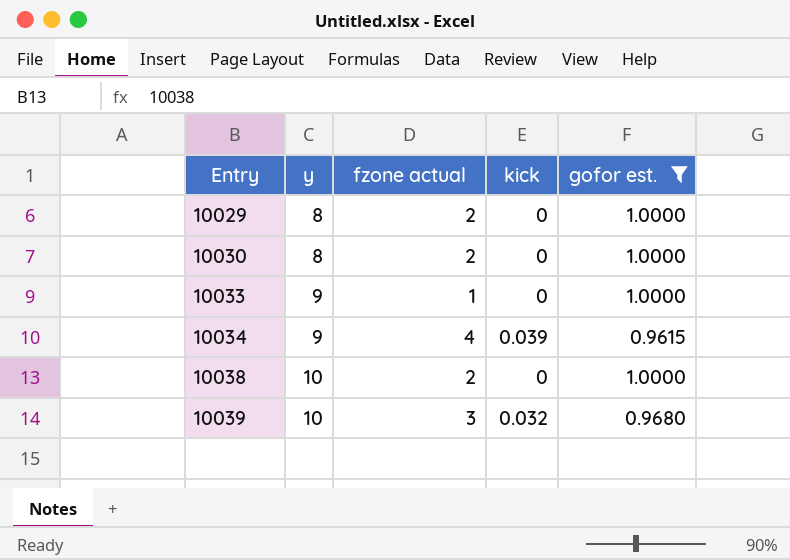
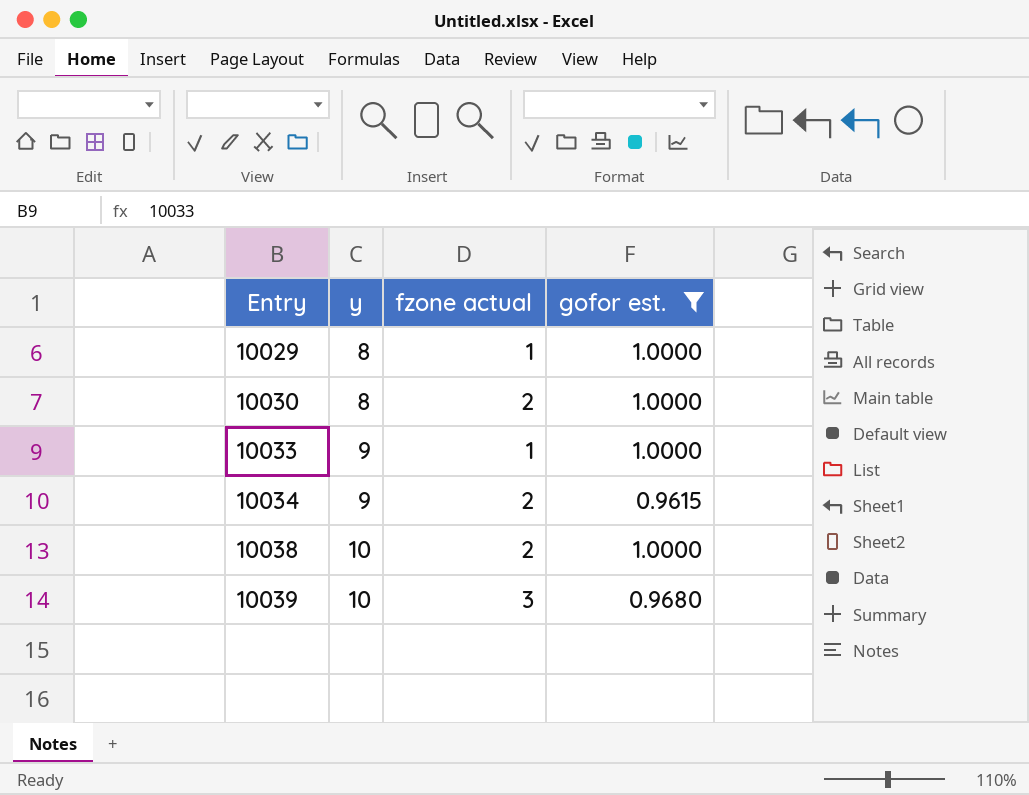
column kick | position: 4 -> none
10029 | fzone actual: 2 -> 1
10034 | fzone actual: 4 -> 2

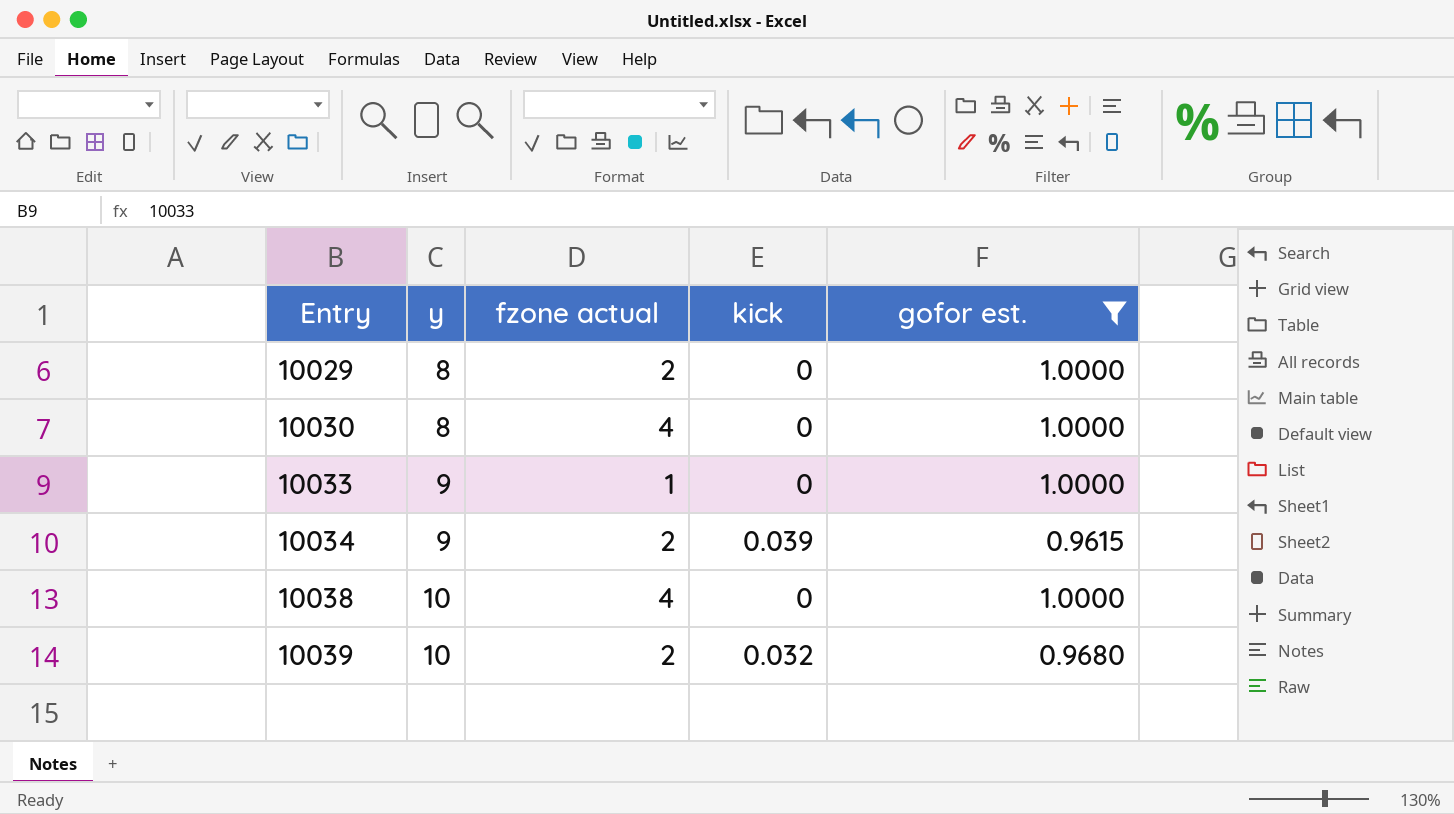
column kick | position: none -> 4
10029 | fzone actual: 1 -> 2
10030 | fzone actual: 2 -> 4
10038 | fzone actual: 2 -> 4
10039 | fzone actual: 3 -> 2

